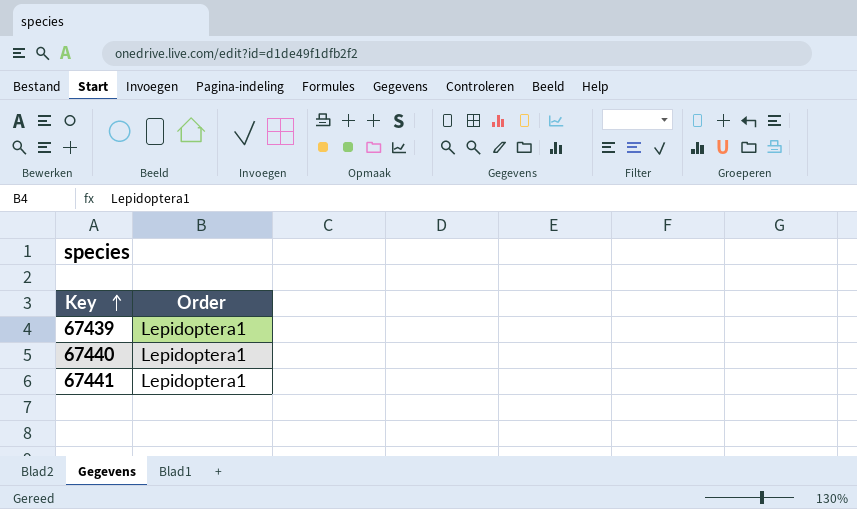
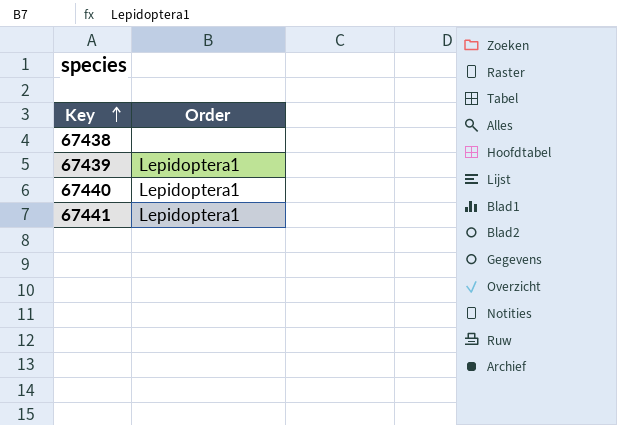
row 67438: none -> none

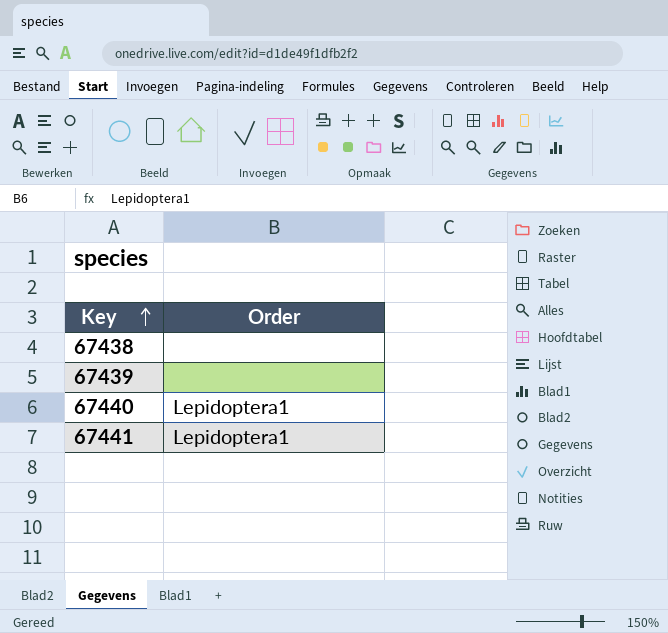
67439 | Order: Lepidoptera1 -> none

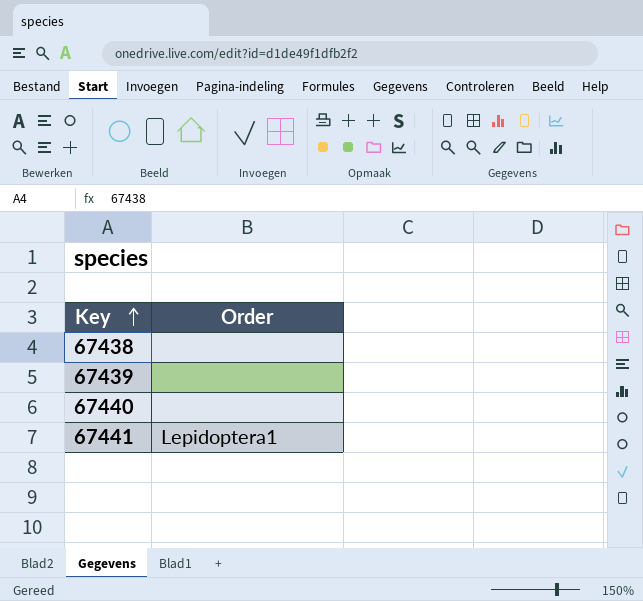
67440 | Order: Lepidoptera1 -> none

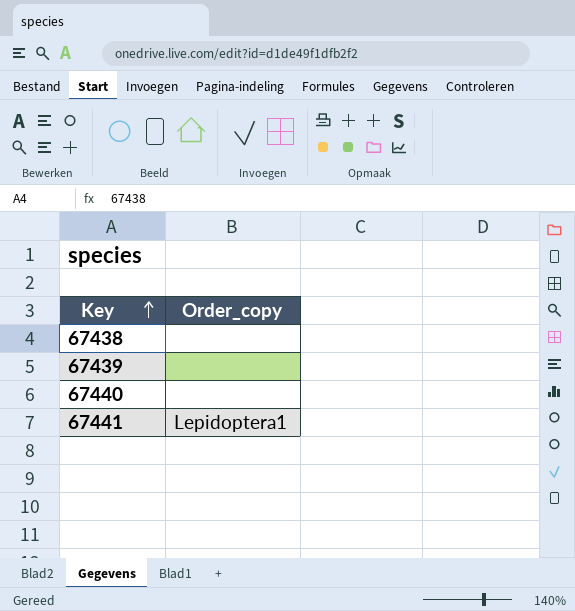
column name: Order -> Order_copy

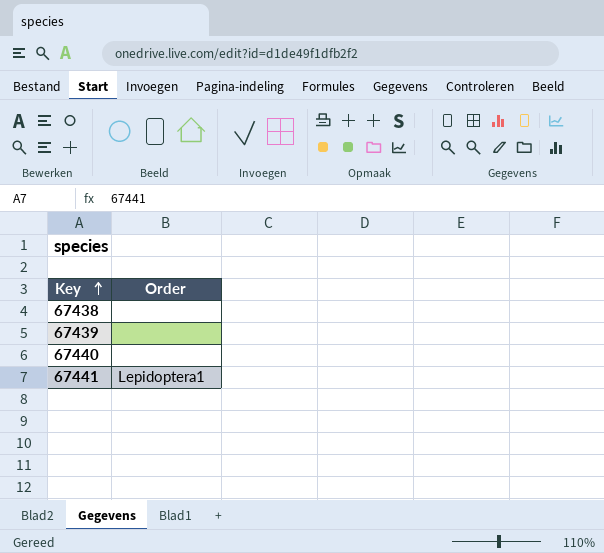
column name: Order_copy -> Order

